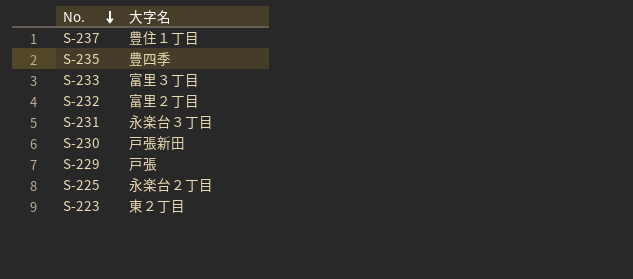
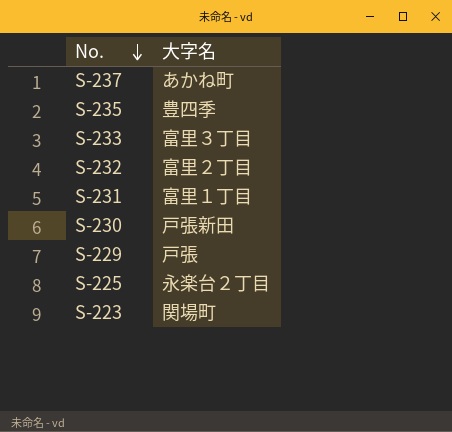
S-237 | 大字名: 豊住１丁目 -> あかね町
S-231 | 大字名: 永楽台３丁目 -> 富里１丁目
S-223 | 大字名: 東２丁目 -> 関場町

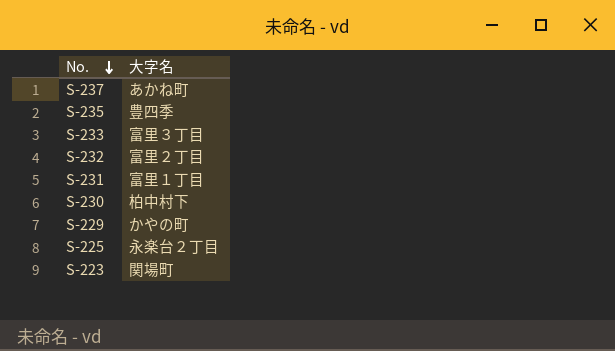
S-230 | 大字名: 戸張新田 -> 柏中村下
S-229 | 大字名: 戸張 -> かやの町

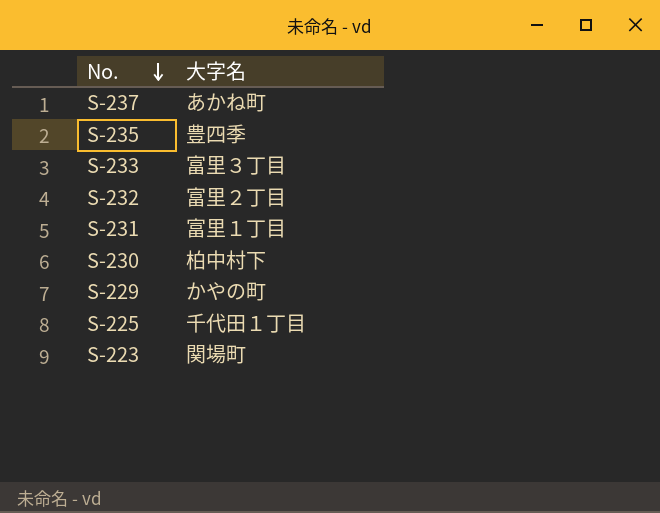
S-225 | 大字名: 永楽台２丁目 -> 千代田１丁目

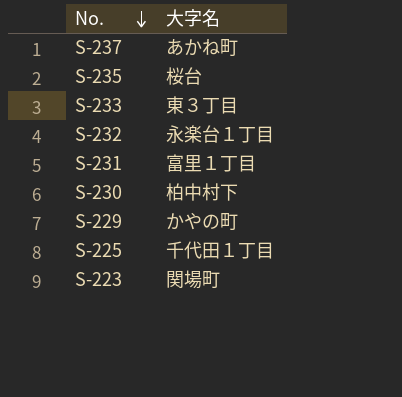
S-235 | 大字名: 豊四季 -> 桜台
S-233 | 大字名: 富里３丁目 -> 東３丁目
S-232 | 大字名: 富里２丁目 -> 永楽台１丁目

